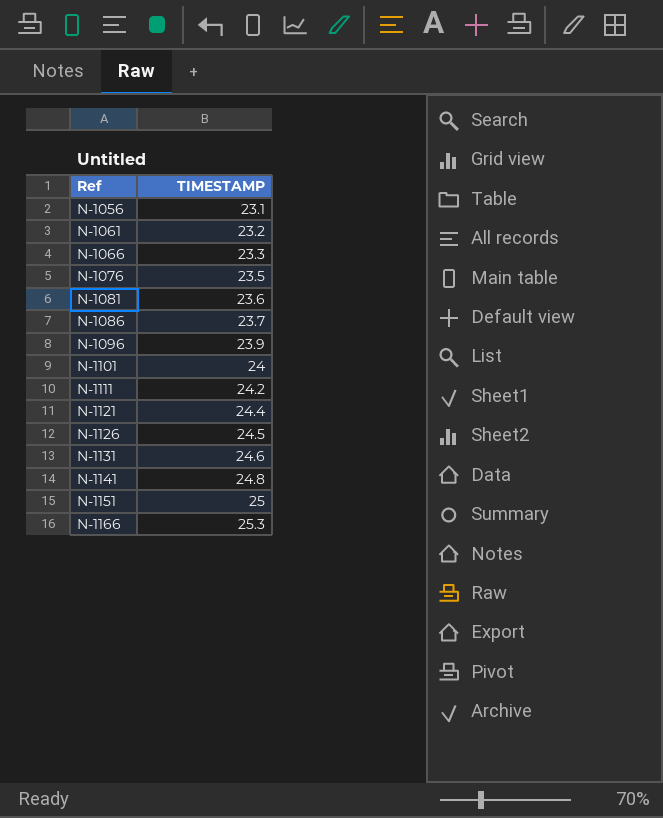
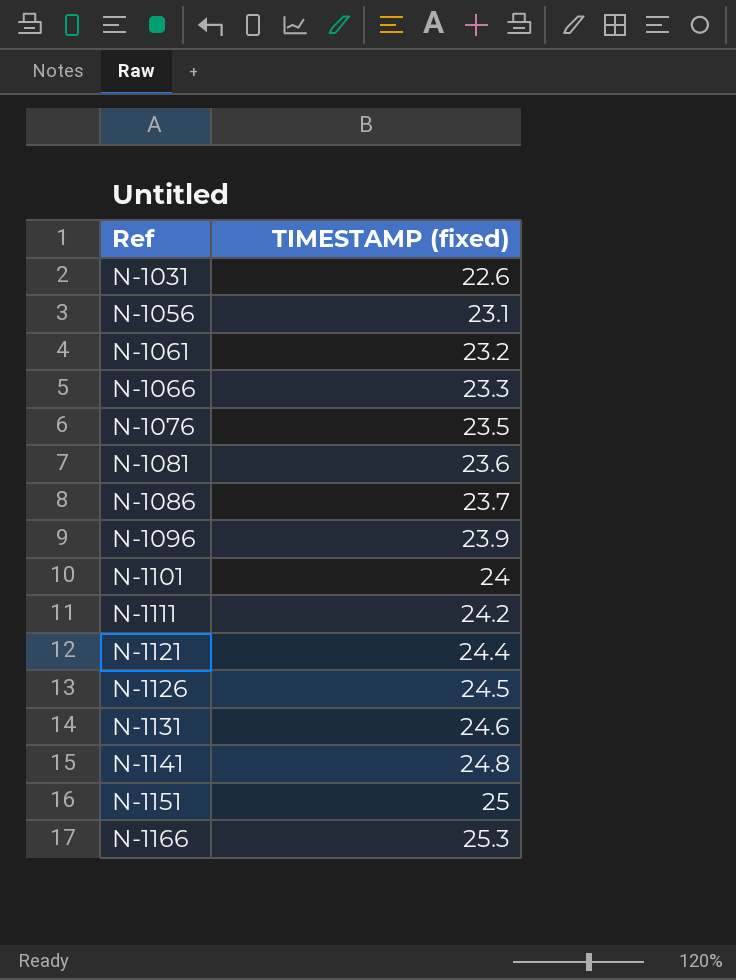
column name: TIMESTAMP -> TIMESTAMP (fixed)
row N-1031: none -> 22.6

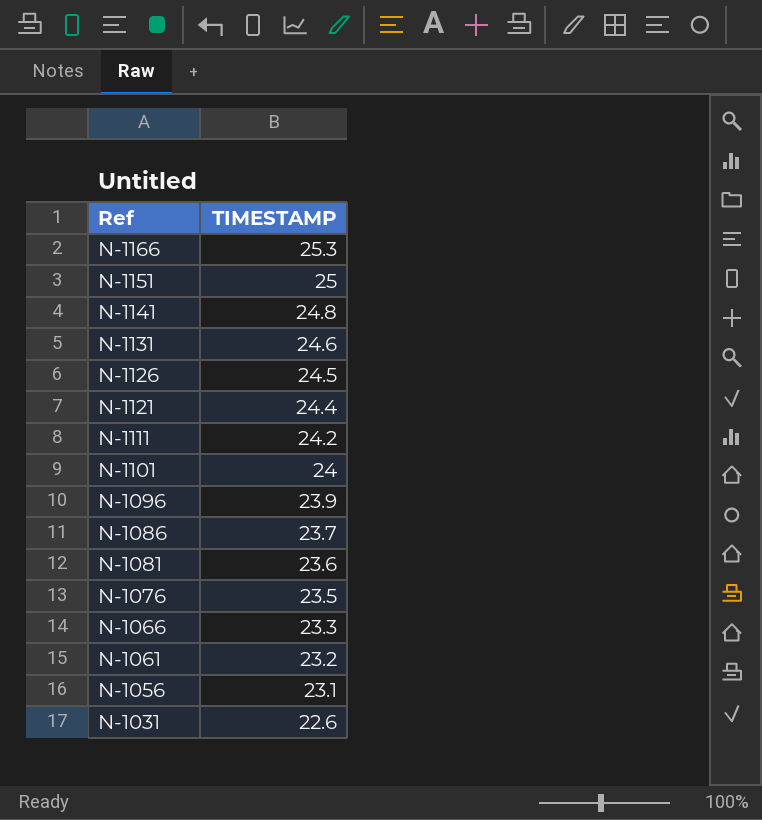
row order: Ref ascending -> Ref descending
column name: TIMESTAMP (fixed) -> TIMESTAMP

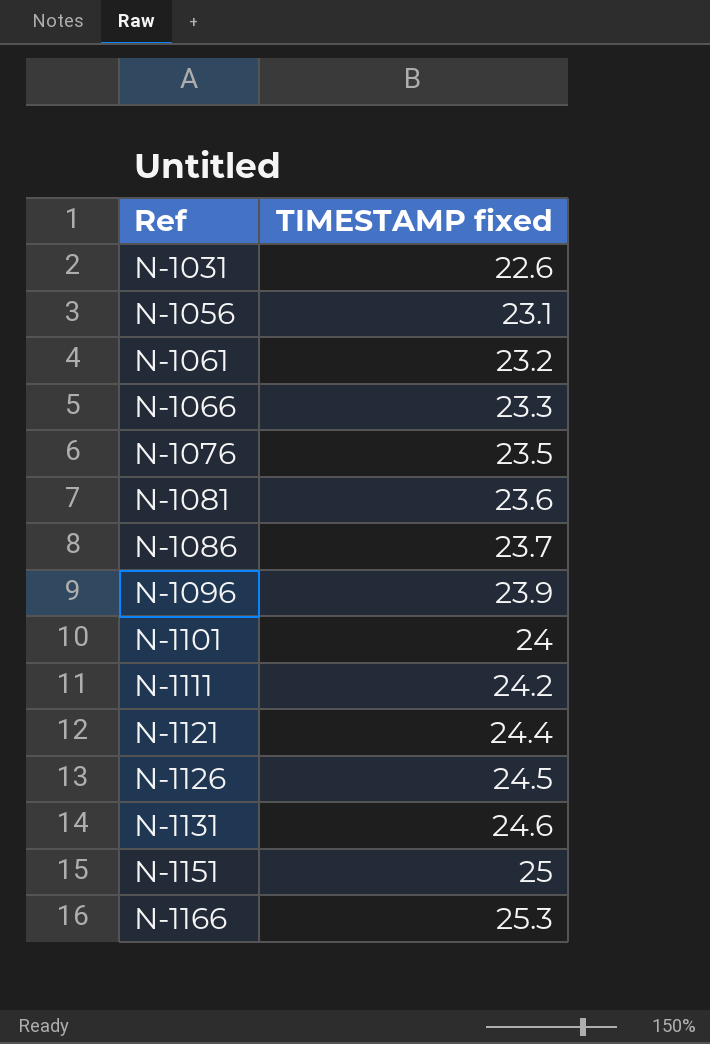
row order: Ref descending -> Ref ascending
column name: TIMESTAMP -> TIMESTAMP fixed
row N-1141: 24.8 -> none

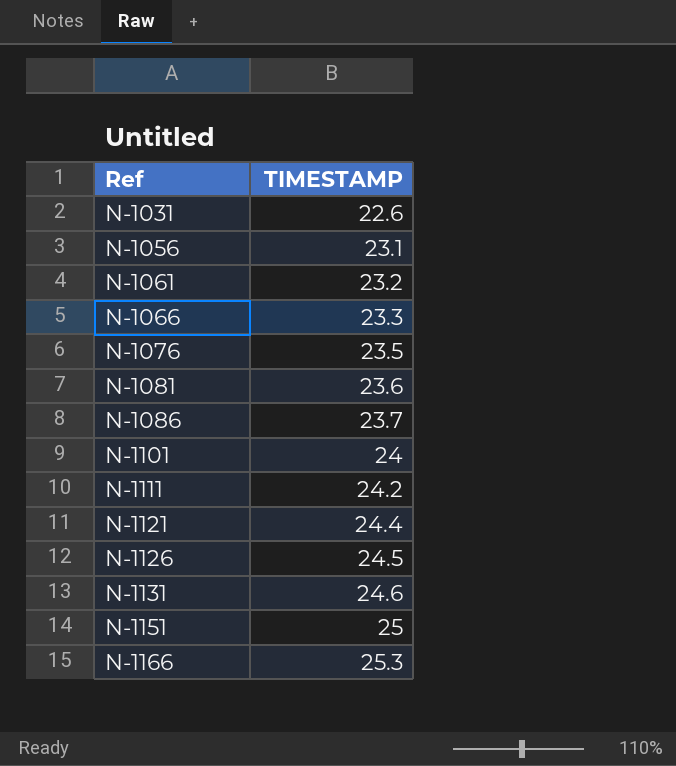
column name: TIMESTAMP fixed -> TIMESTAMP
row N-1096: 23.9 -> none

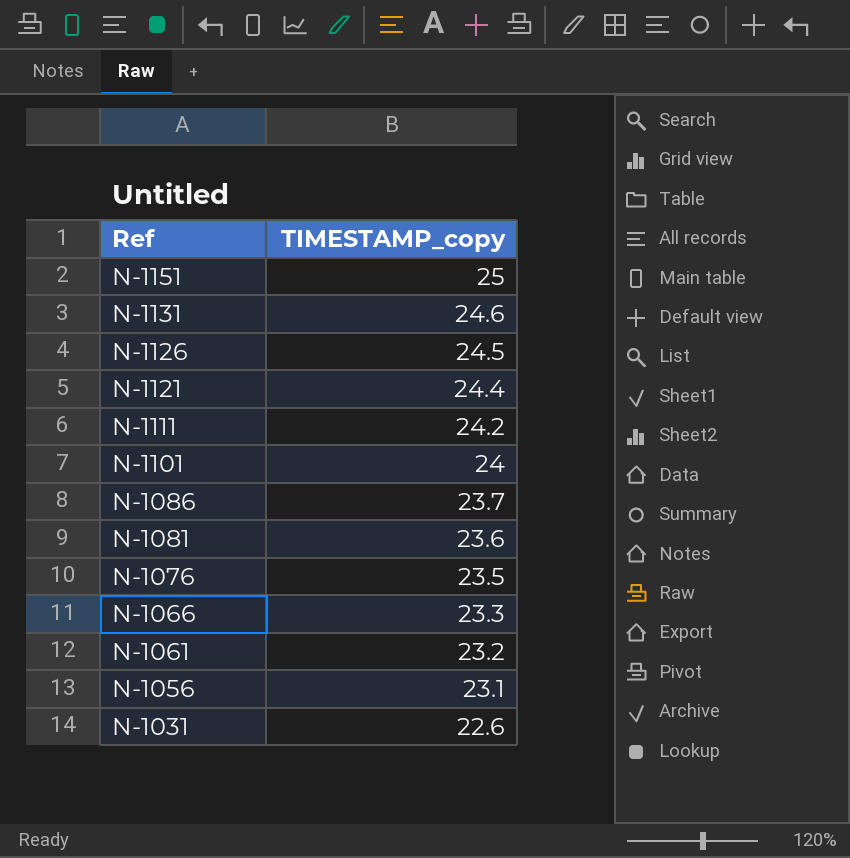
row order: Ref ascending -> Ref descending
column name: TIMESTAMP -> TIMESTAMP_copy
row N-1166: 25.3 -> none

